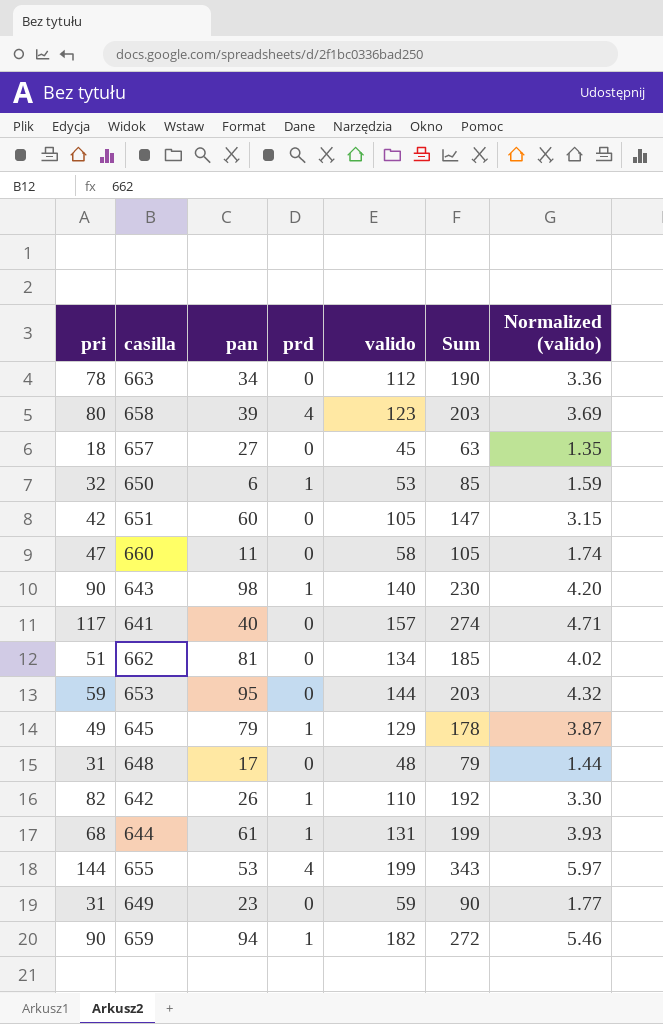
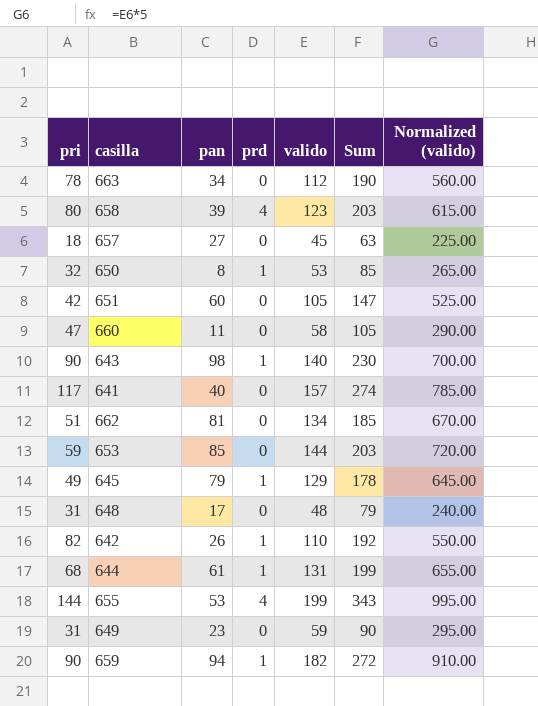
column Normalized (valido) | formula: [valido] * 0.03 -> [valido] * 5
650 | pan: 6 -> 8
653 | pan: 95 -> 85

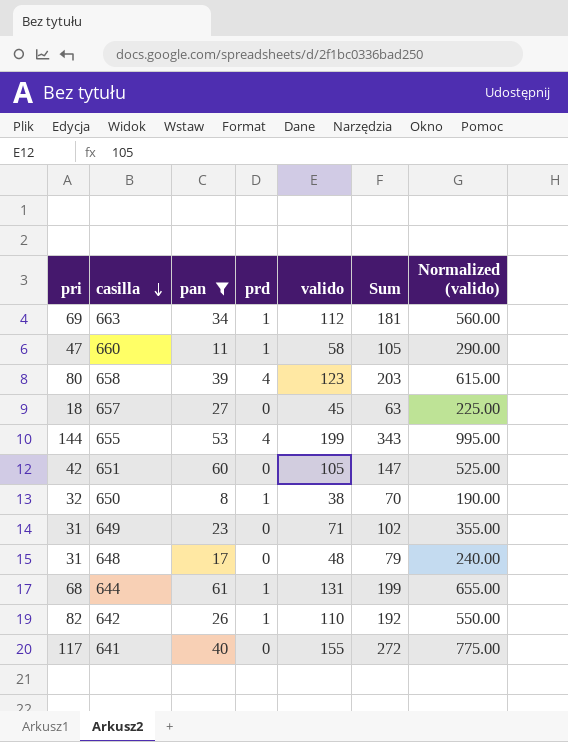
filter: none -> pan <= 61
row order: none -> casilla descending
663 | pri: 78 -> 69
663 | prd: 0 -> 1
663 | Sum: 190 -> 181
660 | prd: 0 -> 1
650 | valido: 53 -> 38
650 | Sum: 85 -> 70
650 | Normalized (valido): 265.00 -> 190.00
649 | valido: 59 -> 71
649 | Sum: 90 -> 102
649 | Normalized (valido): 295.00 -> 355.00
641 | valido: 157 -> 155
641 | Sum: 274 -> 272
641 | Normalized (valido): 785.00 -> 775.00

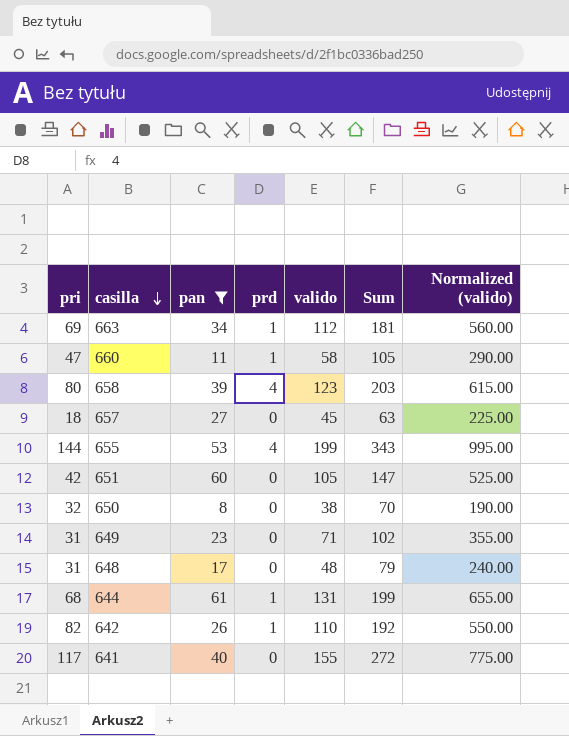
650 | prd: 1 -> 0

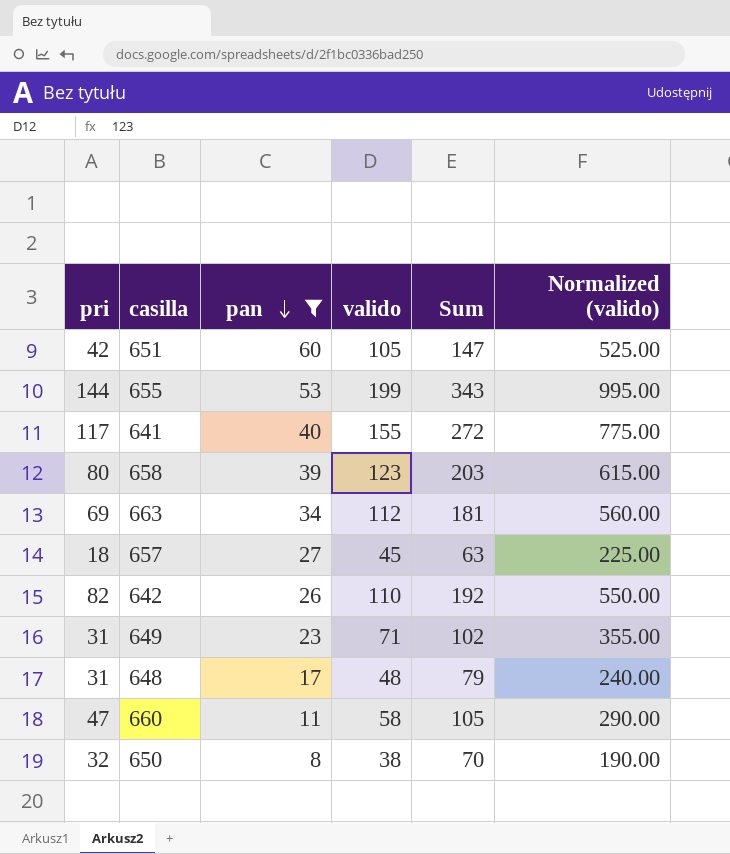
row order: casilla descending -> pan descending
column prd | position: 4 -> none
row 644: 68 | 61 | 1 | 131 | 199 | 655.00 -> none

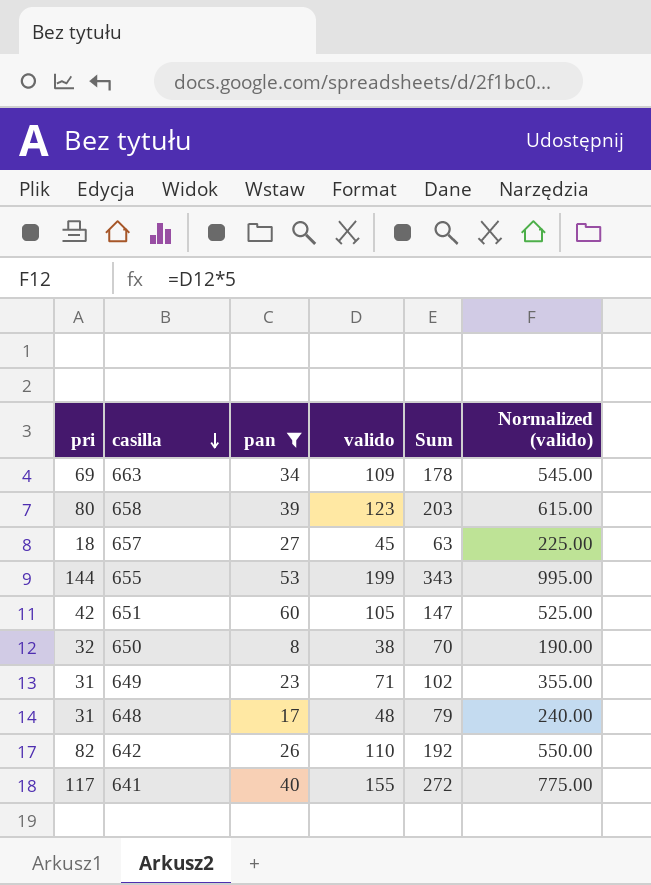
row order: pan descending -> casilla descending
row 660: 47 | 11 | 58 | 105 | 290.00 -> none
663 | valido: 112 -> 109
663 | Sum: 181 -> 178
663 | Normalized (valido): 560.00 -> 545.00

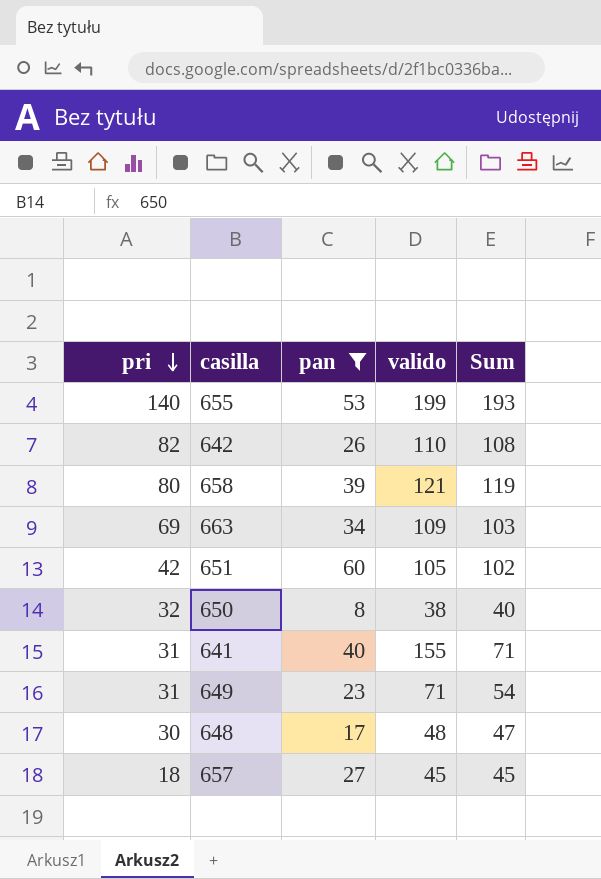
row order: casilla descending -> pri descending
column Normalized (valido) | formula: [valido] * 5 -> none
column Sum | formula: [pri] + [valido] -> [pri] + [pan]
655 | pri: 144 -> 140
658 | valido: 123 -> 121
641 | pri: 117 -> 31
648 | pri: 31 -> 30

